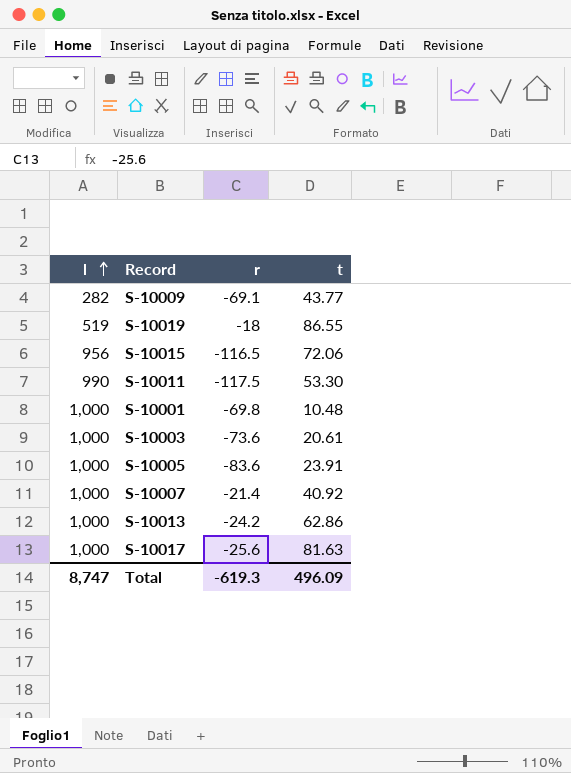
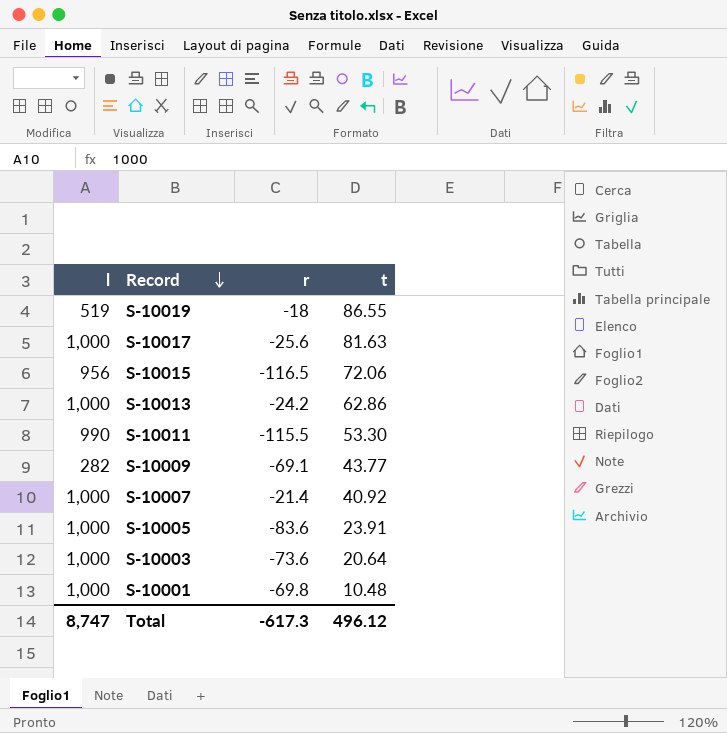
row order: l ascending -> Record descending
S-10011 | r: -117.5 -> -115.5
S-10003 | t: 20.61 -> 20.64
Total | r: -619.3 -> -617.3
Total | t: 496.09 -> 496.12

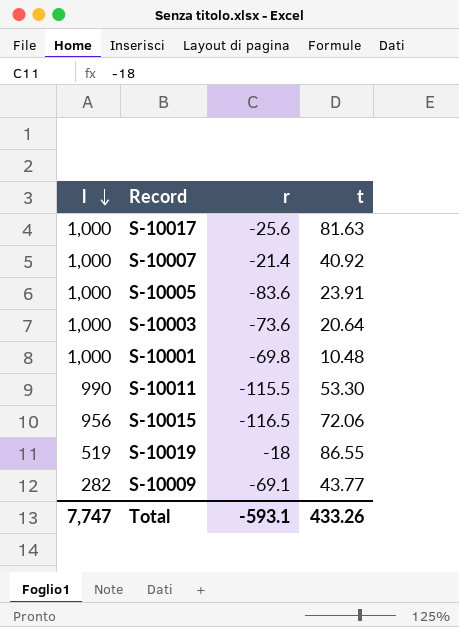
row order: Record descending -> l descending
row S-10013: 1,000 | -24.2 | 62.86 -> none
Total | l: 8,747 -> 7,747
Total | r: -617.3 -> -593.1
Total | t: 496.12 -> 433.26

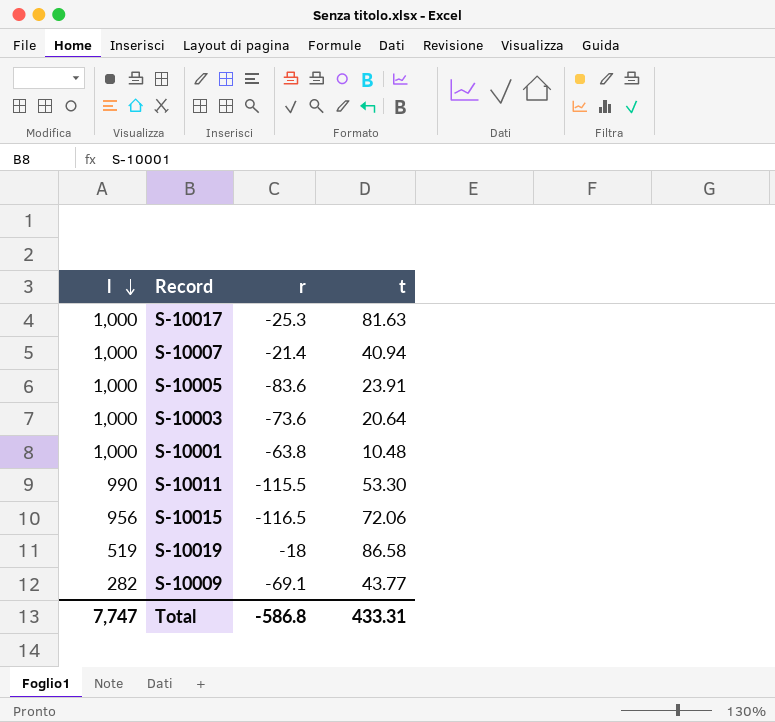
S-10017 | r: -25.6 -> -25.3
S-10007 | t: 40.92 -> 40.94
S-10001 | r: -69.8 -> -63.8
S-10019 | t: 86.55 -> 86.58
Total | r: -593.1 -> -586.8
Total | t: 433.26 -> 433.31

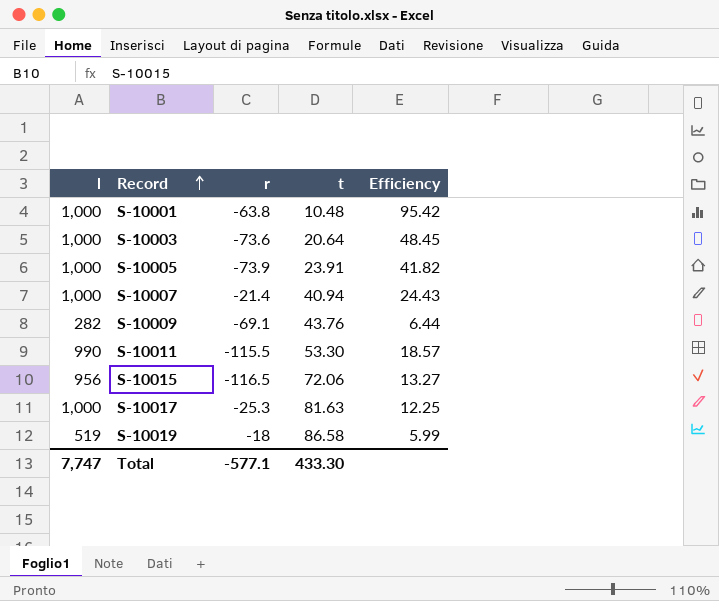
row order: l descending -> Record ascending
column Efficiency | formula: none -> [l] / [t]
S-10005 | r: -83.6 -> -73.9
S-10009 | t: 43.77 -> 43.76
Total | r: -586.8 -> -577.1
Total | t: 433.31 -> 433.30

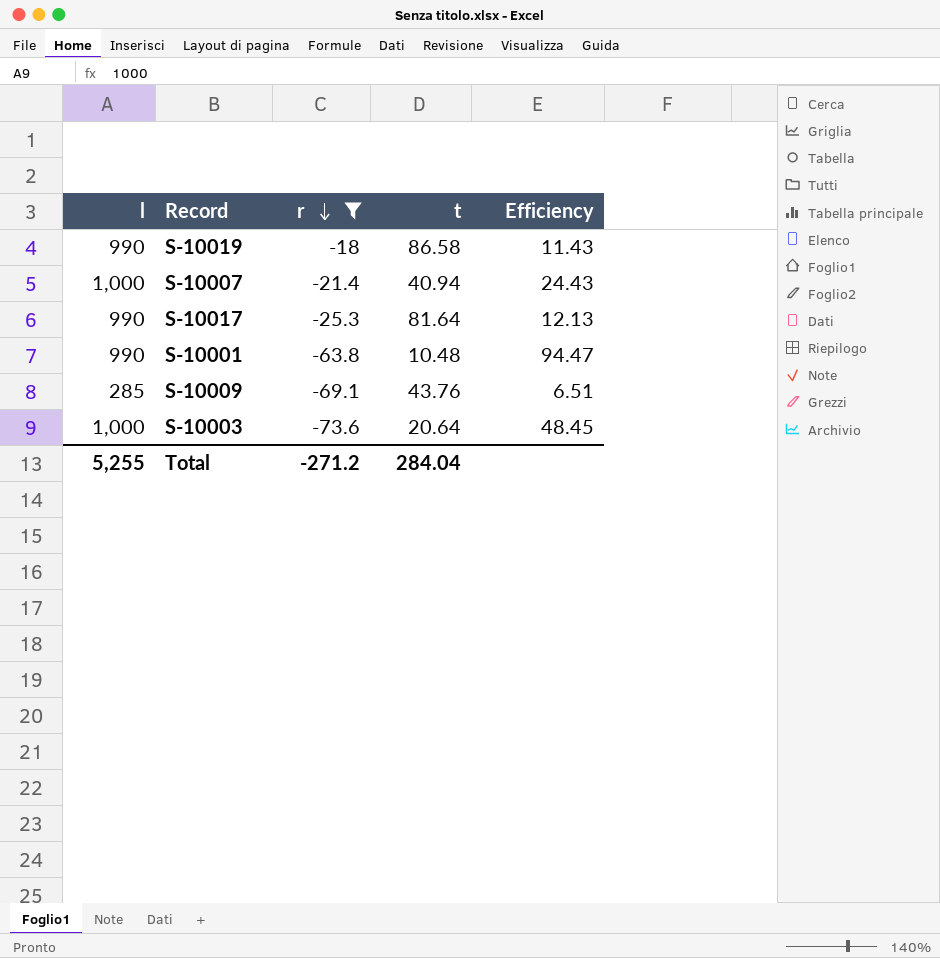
filter: none -> r >= -73.6
row order: Record ascending -> r descending
S-10019 | l: 519 -> 990
S-10019 | Efficiency: 5.99 -> 11.43
S-10017 | l: 1,000 -> 990
S-10017 | t: 81.63 -> 81.64
S-10017 | Efficiency: 12.25 -> 12.13
S-10001 | l: 1,000 -> 990
S-10001 | Efficiency: 95.42 -> 94.47
S-10009 | l: 282 -> 285
S-10009 | Efficiency: 6.44 -> 6.51
Total | l: 7,747 -> 5,255
Total | r: -577.1 -> -271.2
Total | t: 433.30 -> 284.04

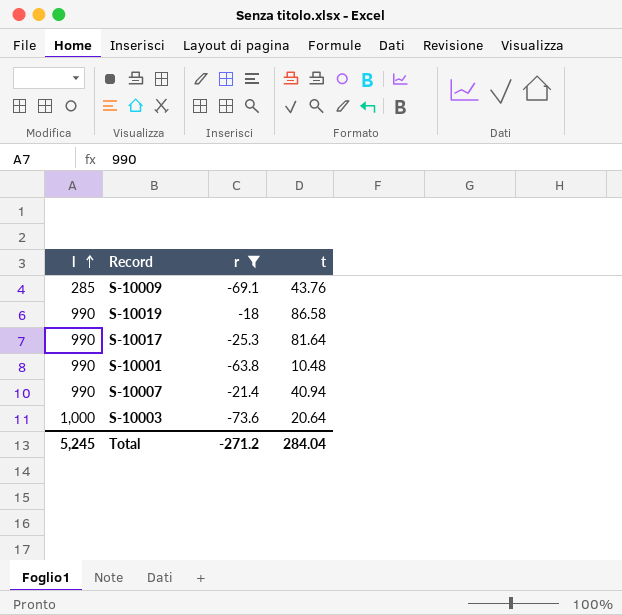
row order: r descending -> l ascending
column Efficiency | formula: [l] / [t] -> none
S-10007 | l: 1,000 -> 990
Total | l: 5,255 -> 5,245

